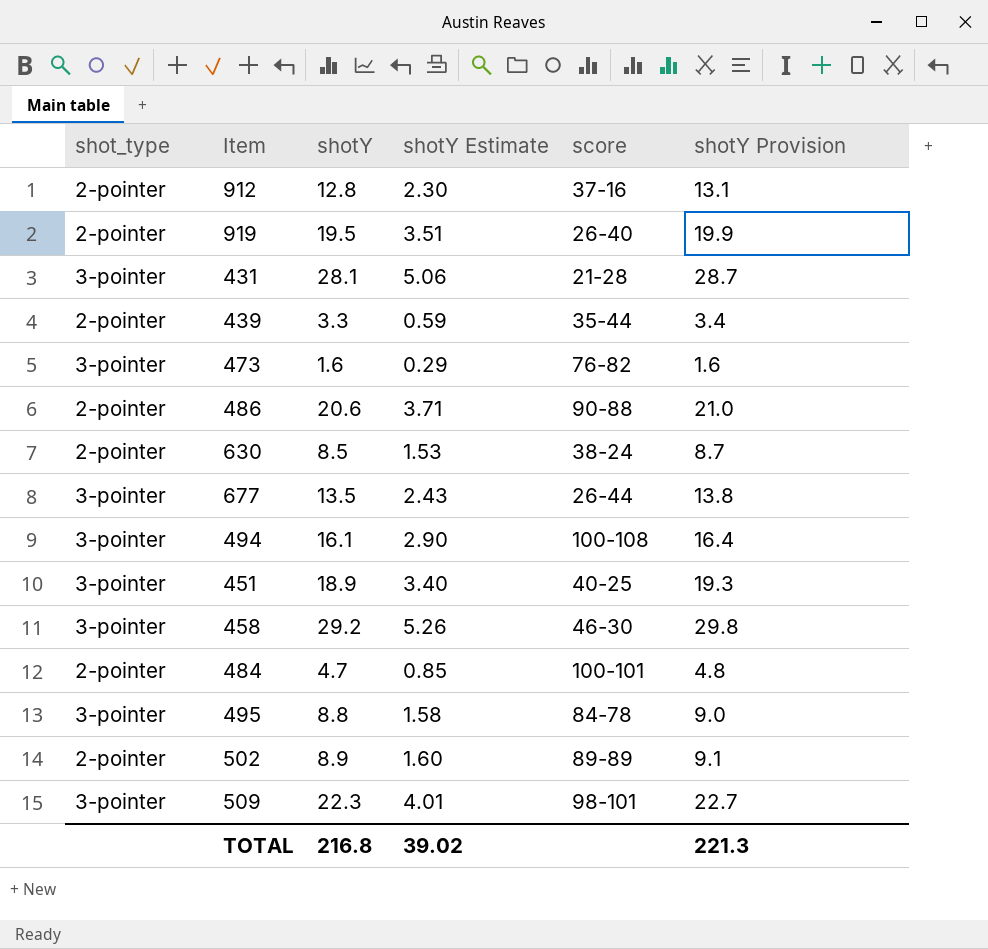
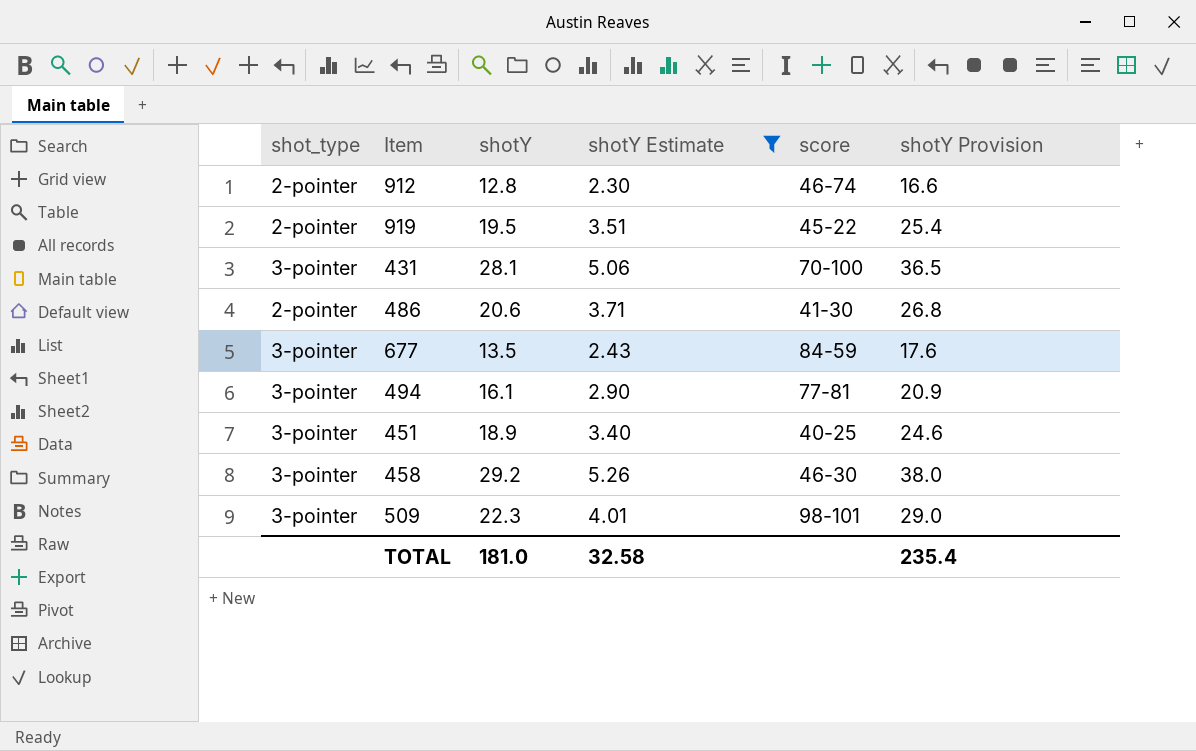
filter: none -> shotY Estimate >= 2.30
column shotY Provision | formula: [shotY] * 1.02 -> [shotY] * 1.3
912 | score: 37-16 -> 46-74
919 | score: 26-40 -> 45-22
431 | score: 21-28 -> 70-100
486 | score: 90-88 -> 41-30
677 | score: 26-44 -> 84-59
494 | score: 100-108 -> 77-81
TOTAL | shotY: 216.8 -> 181.0
TOTAL | shotY Estimate: 39.02 -> 32.58
TOTAL | shotY Provision: 221.3 -> 235.4

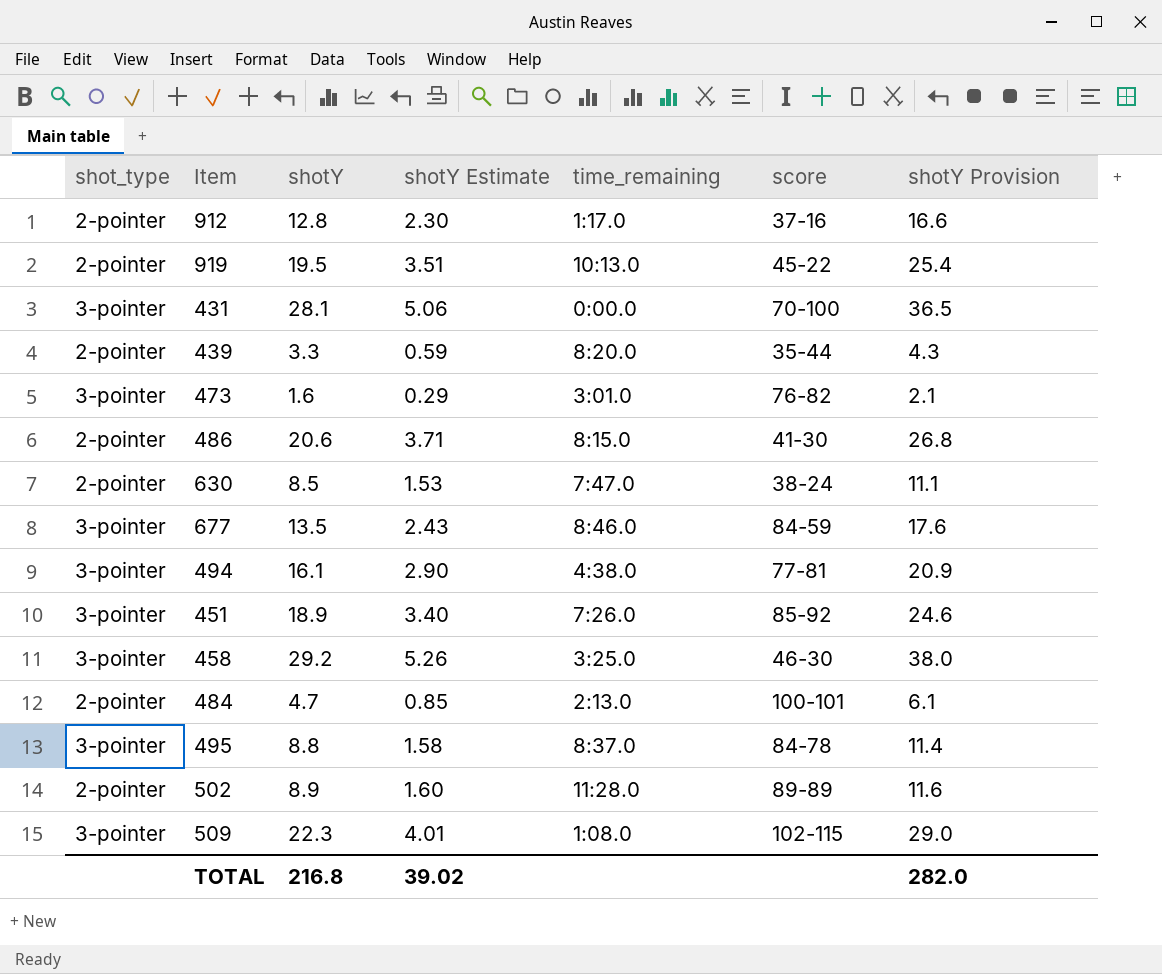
filter: shotY Estimate >= 2.30 -> none
column time_remaining | position: none -> 5
912 | score: 46-74 -> 37-16
451 | score: 40-25 -> 85-92
509 | score: 98-101 -> 102-115
TOTAL | shotY: 181.0 -> 216.8
TOTAL | shotY Estimate: 32.58 -> 39.02
TOTAL | shotY Provision: 235.4 -> 282.0

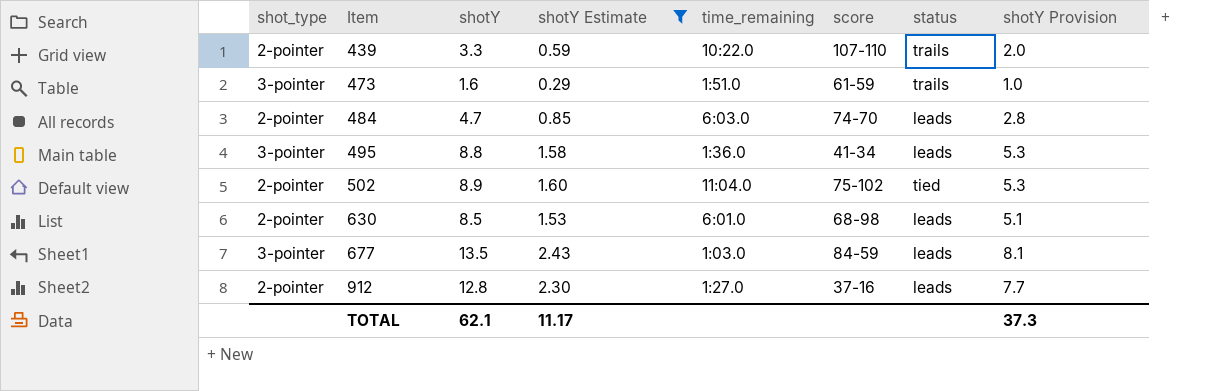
filter: none -> shotY Estimate <= 2.43
row order: none -> Item ascending
column status | position: none -> 7
column shotY Provision | formula: [shotY] * 1.3 -> [shotY] * 0.6
439 | time_remaining: 8:20.0 -> 10:22.0
439 | score: 35-44 -> 107-110
473 | time_remaining: 3:01.0 -> 1:51.0
473 | score: 76-82 -> 61-59
484 | time_remaining: 2:13.0 -> 6:03.0
484 | score: 100-101 -> 74-70
495 | time_remaining: 8:37.0 -> 1:36.0
495 | score: 84-78 -> 41-34
502 | time_remaining: 11:28.0 -> 11:04.0
502 | score: 89-89 -> 75-102
630 | time_remaining: 7:47.0 -> 6:01.0
630 | score: 38-24 -> 68-98
677 | time_remaining: 8:46.0 -> 1:03.0
912 | time_remaining: 1:17.0 -> 1:27.0
TOTAL | shotY: 216.8 -> 62.1
TOTAL | shotY Estimate: 39.02 -> 11.17
TOTAL | shotY Provision: 282.0 -> 37.3

